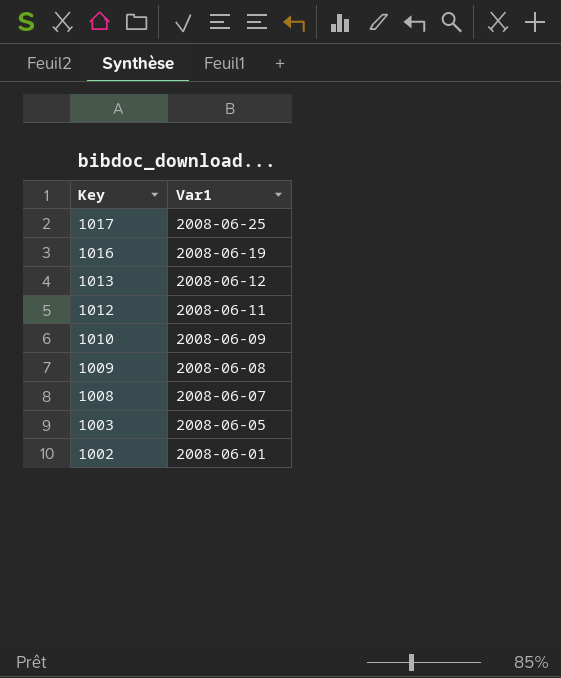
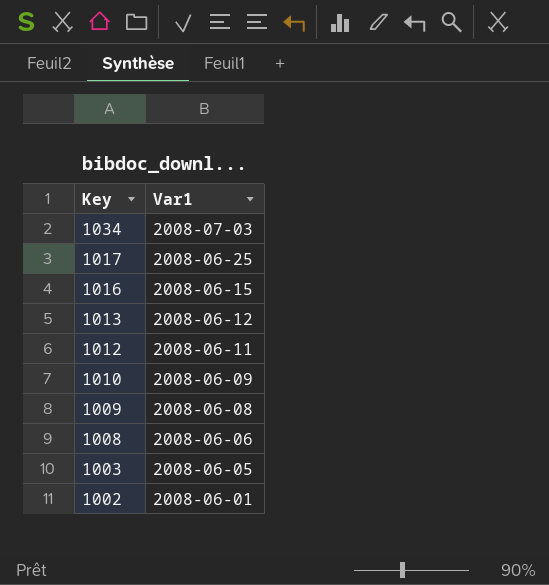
row 1034: none -> 2008-07-03
1016 | Var1: 2008-06-19 -> 2008-06-15
1008 | Var1: 2008-06-07 -> 2008-06-06

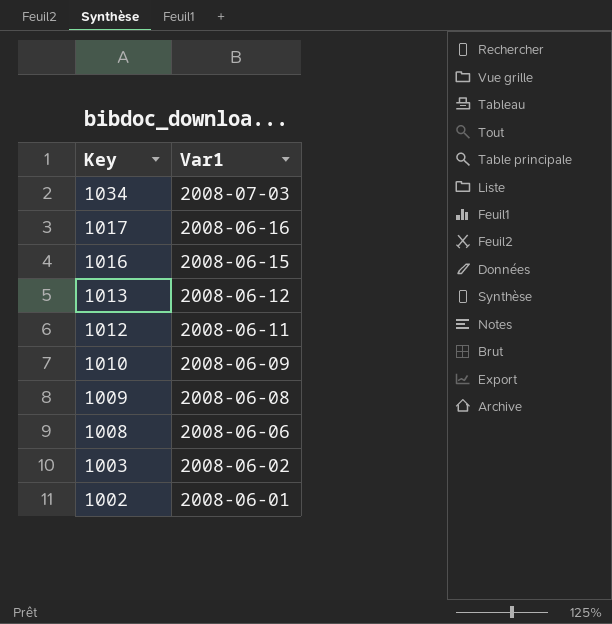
1017 | Var1: 2008-06-25 -> 2008-06-16
1003 | Var1: 2008-06-05 -> 2008-06-02

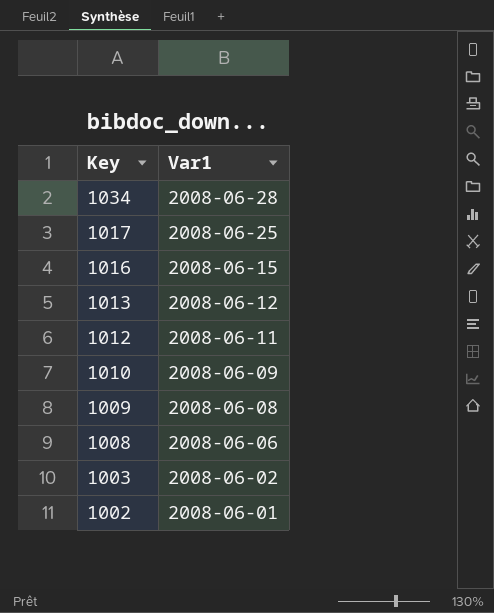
1034 | Var1: 2008-07-03 -> 2008-06-28
1017 | Var1: 2008-06-16 -> 2008-06-25

